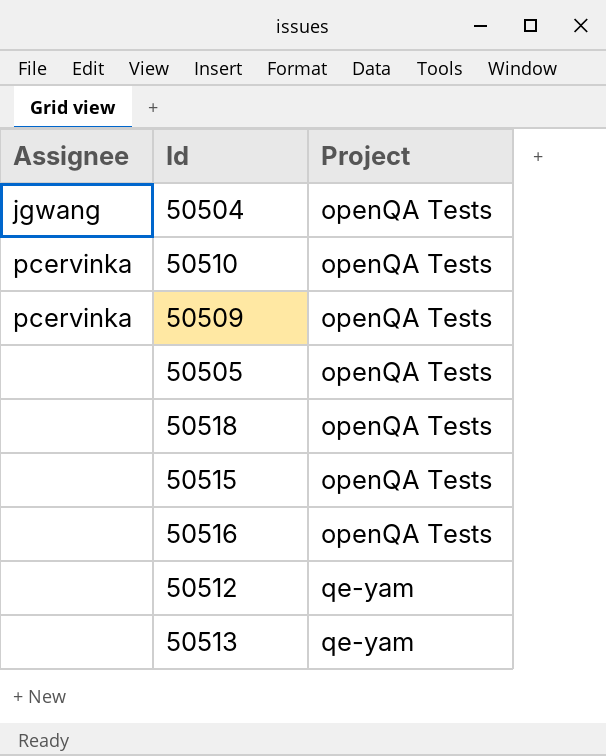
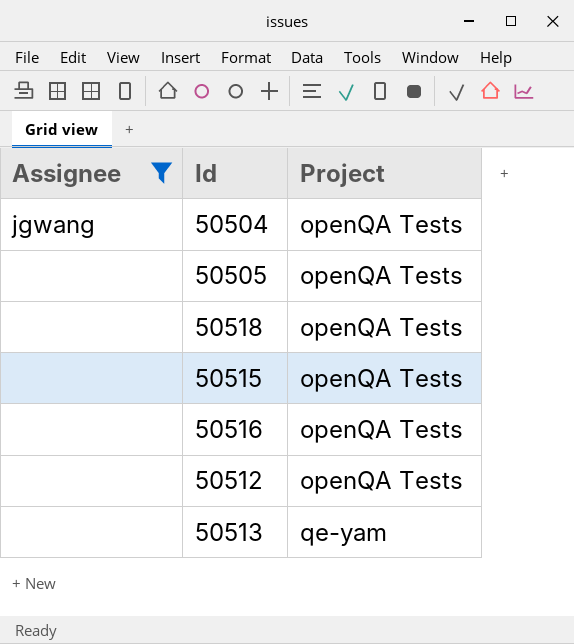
filter: none -> Assignee != pcervinka
50512 | Project: qe-yam -> openQA Tests

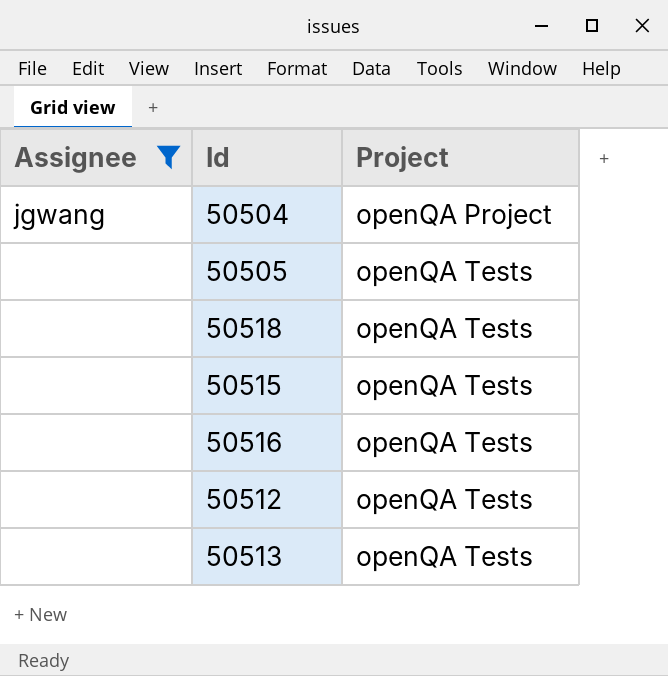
50504 | Project: openQA Tests -> openQA Project
50513 | Project: qe-yam -> openQA Tests

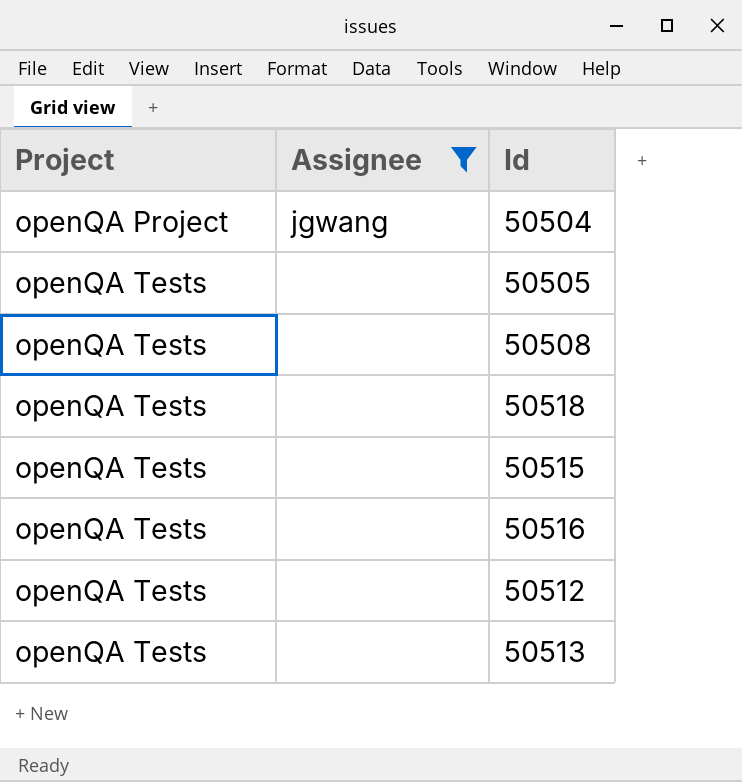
column Project | position: 3 -> 1
row 50508: none -> openQA Tests | none

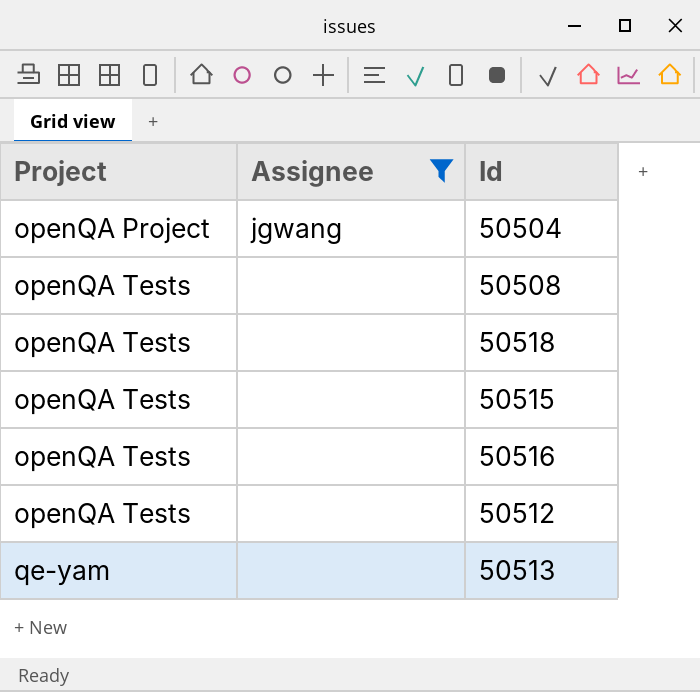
row 50505: openQA Tests | none -> none
50513 | Project: openQA Tests -> qe-yam

